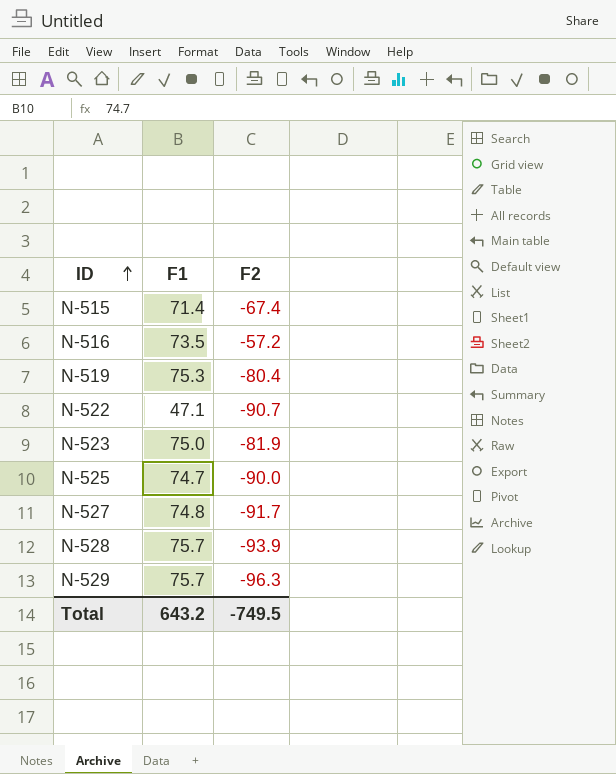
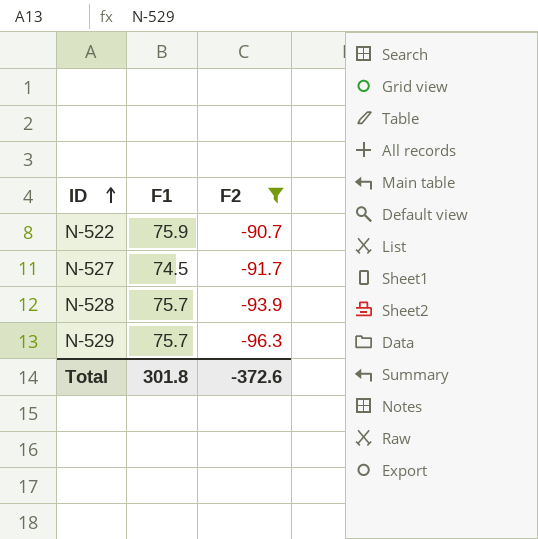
filter: none -> F2 <= -90.7
N-522 | F1: 47.1 -> 75.9
N-527 | F1: 74.8 -> 74.5
Total | F1: 643.2 -> 301.8
Total | F2: -749.5 -> -372.6

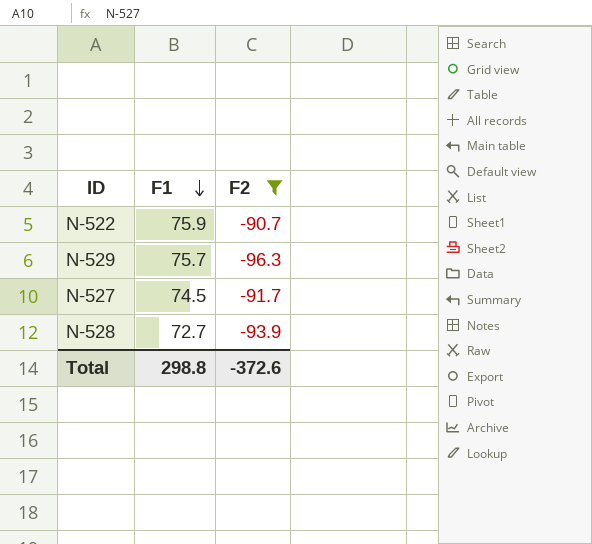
row order: ID ascending -> F1 descending
N-528 | F1: 75.7 -> 72.7
Total | F1: 301.8 -> 298.8

